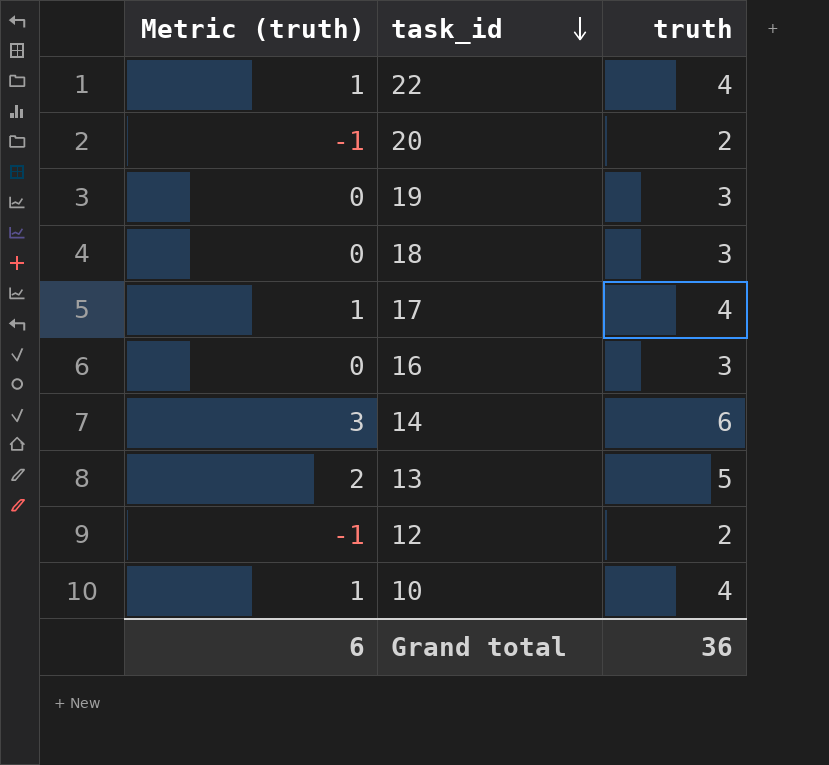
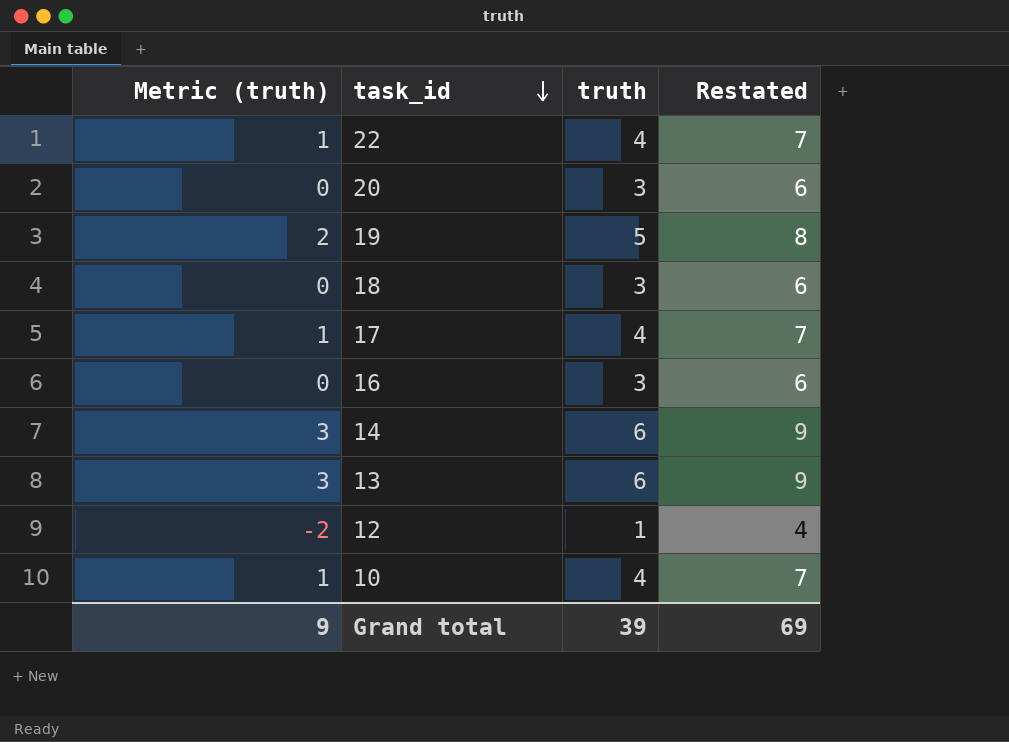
column Restated | formula: none -> [truth] + 3
20 | Metric (truth): -1 -> 0
20 | truth: 2 -> 3
19 | Metric (truth): 0 -> 2
19 | truth: 3 -> 5
13 | Metric (truth): 2 -> 3
13 | truth: 5 -> 6
12 | Metric (truth): -1 -> -2
12 | truth: 2 -> 1
Grand total | Metric (truth): 6 -> 9
Grand total | truth: 36 -> 39

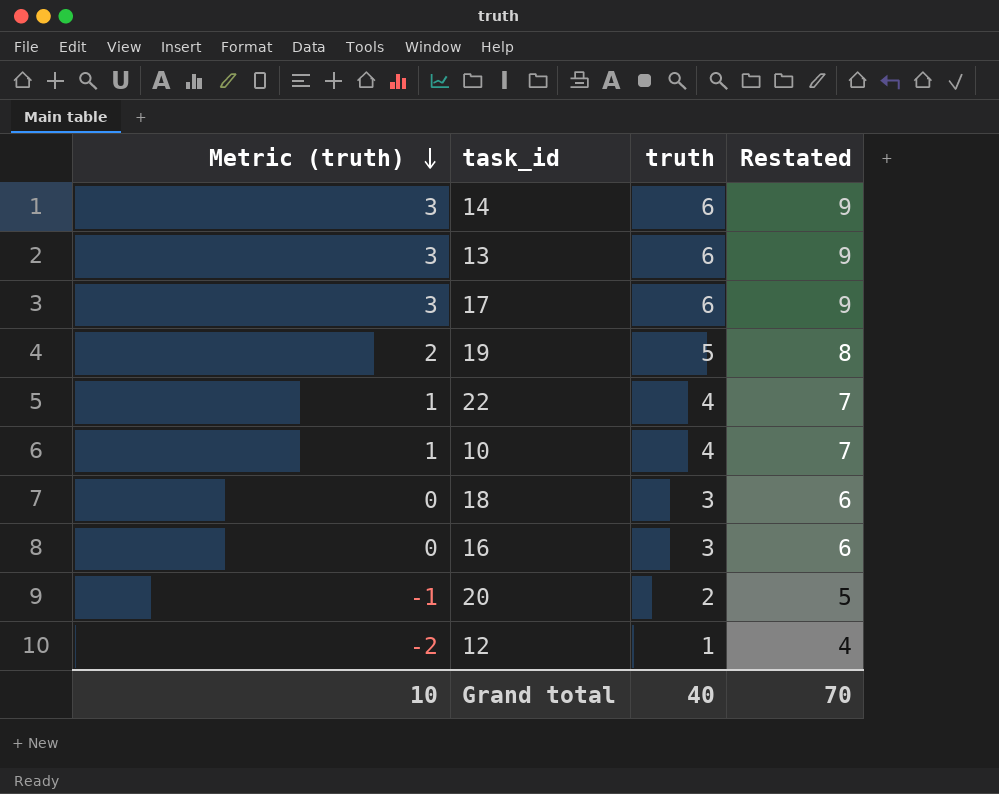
row order: task_id descending -> Metric (truth) descending
17 | Metric (truth): 1 -> 3
17 | truth: 4 -> 6
17 | Restated: 7 -> 9
20 | Metric (truth): 0 -> -1
20 | truth: 3 -> 2
20 | Restated: 6 -> 5
Grand total | Metric (truth): 9 -> 10
Grand total | truth: 39 -> 40
Grand total | Restated: 69 -> 70

